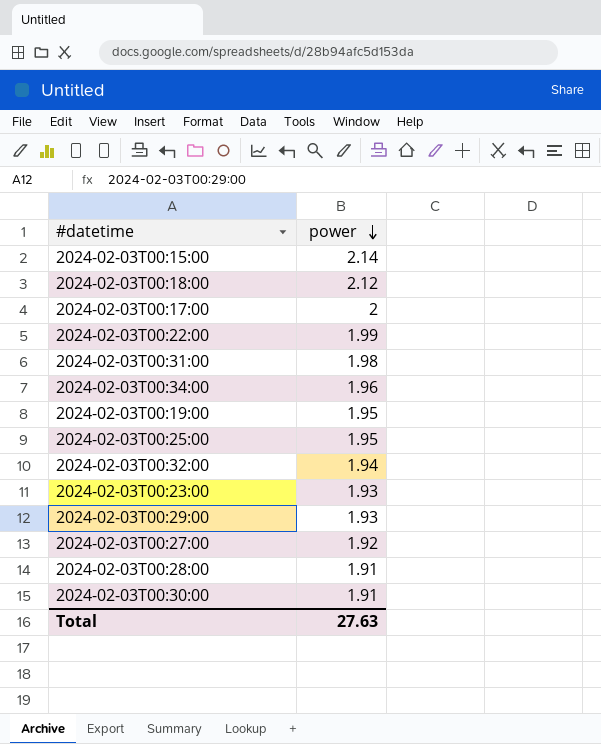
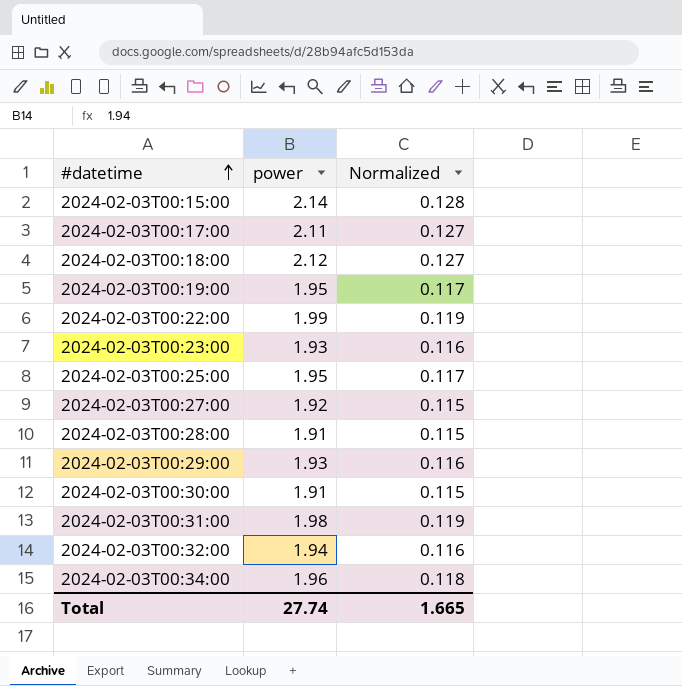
row order: power descending -> #datetime ascending
column Normalized | formula: none -> [power] * 0.06
2024-02-03T00:17:00 | power: 2 -> 2.11
Total | power: 27.63 -> 27.74

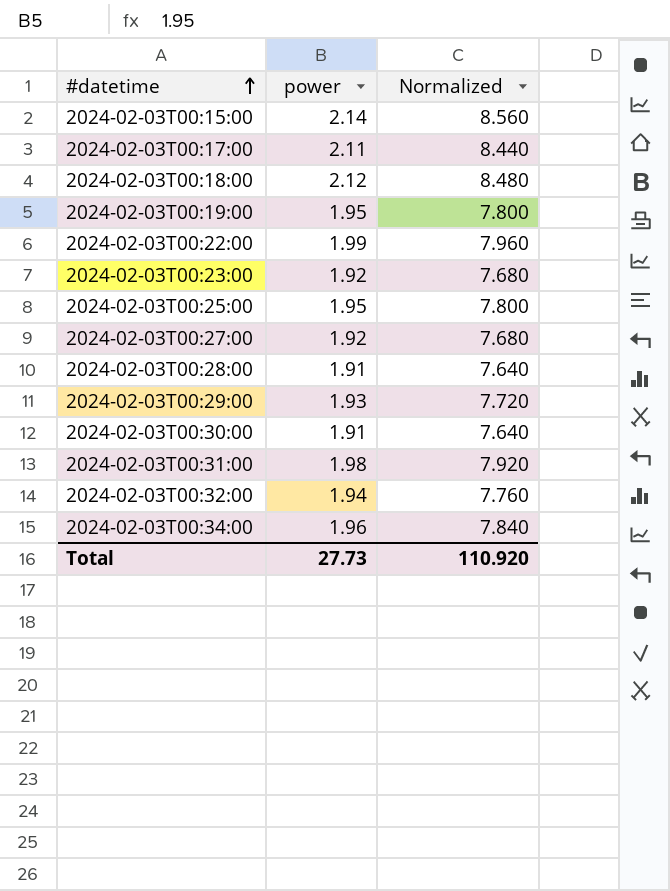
column Normalized | formula: [power] * 0.06 -> [power] * 4
2024-02-03T00:23:00 | power: 1.93 -> 1.92
Total | power: 27.74 -> 27.73
Total | Normalized: 1.665 -> 110.920

